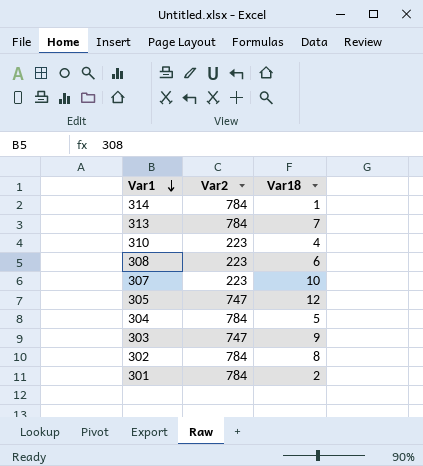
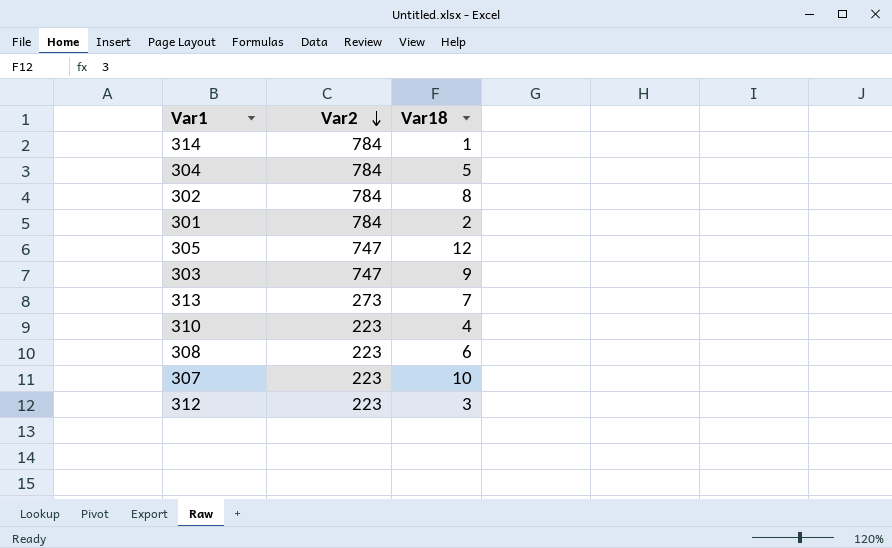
row order: Var1 descending -> Var2 descending
313 | Var2: 784 -> 273
row 312: none -> 223 | 3

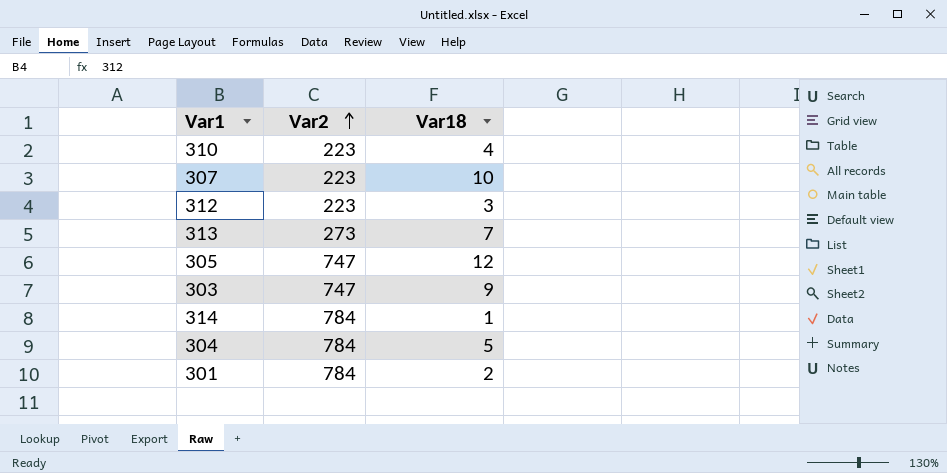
row order: Var2 descending -> Var2 ascending
row 302: 784 | 8 -> none
row 308: 223 | 6 -> none

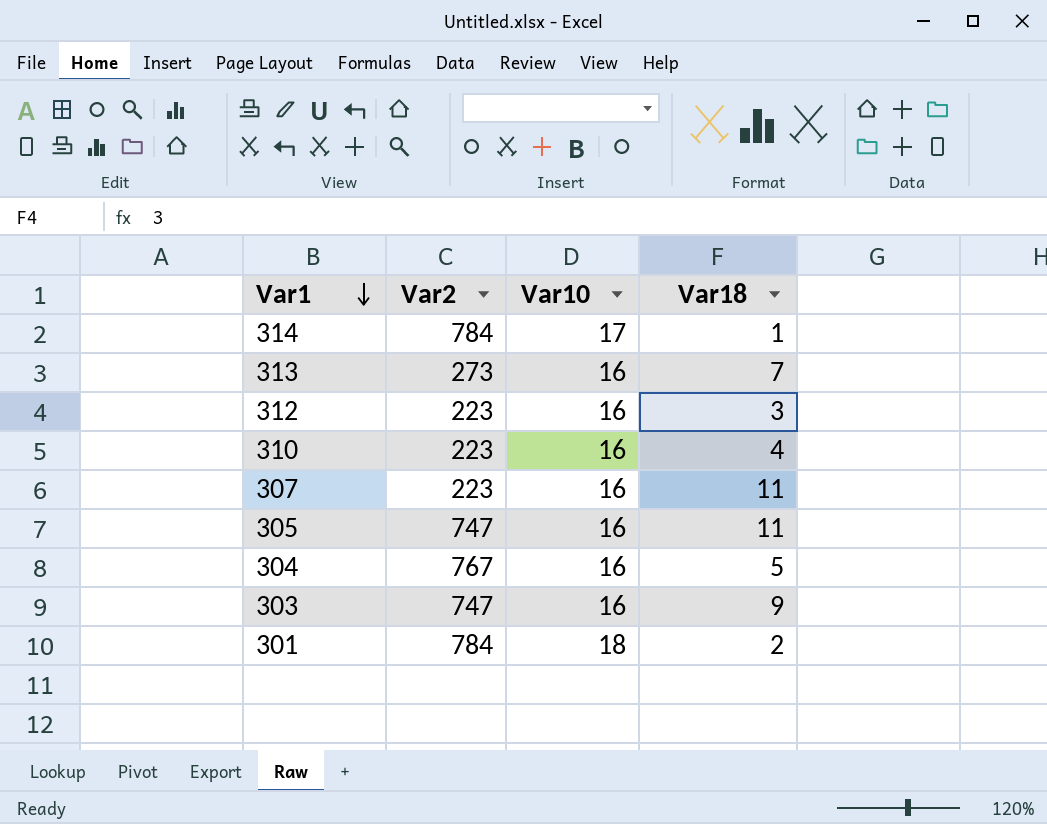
row order: Var2 ascending -> Var1 descending
column Var10 | position: none -> 3
307 | Var18: 10 -> 11
305 | Var18: 12 -> 11
304 | Var2: 784 -> 767

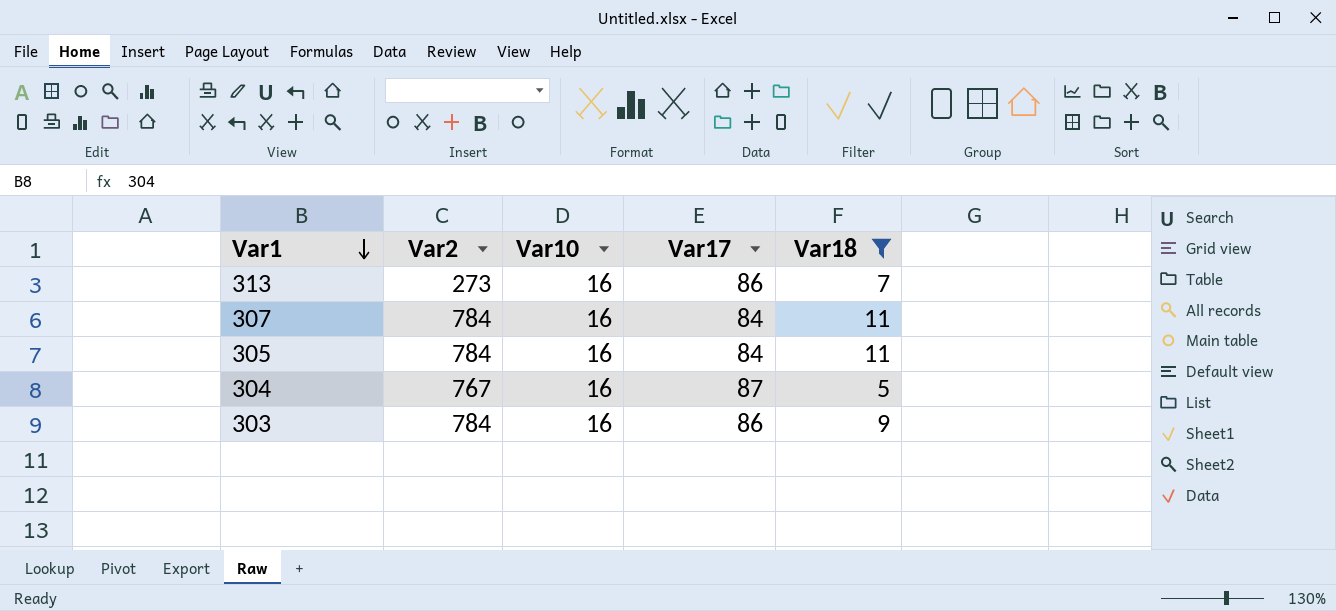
filter: none -> Var18 >= 5
column Var17 | position: none -> 4
307 | Var2: 223 -> 784
305 | Var2: 747 -> 784
303 | Var2: 747 -> 784

